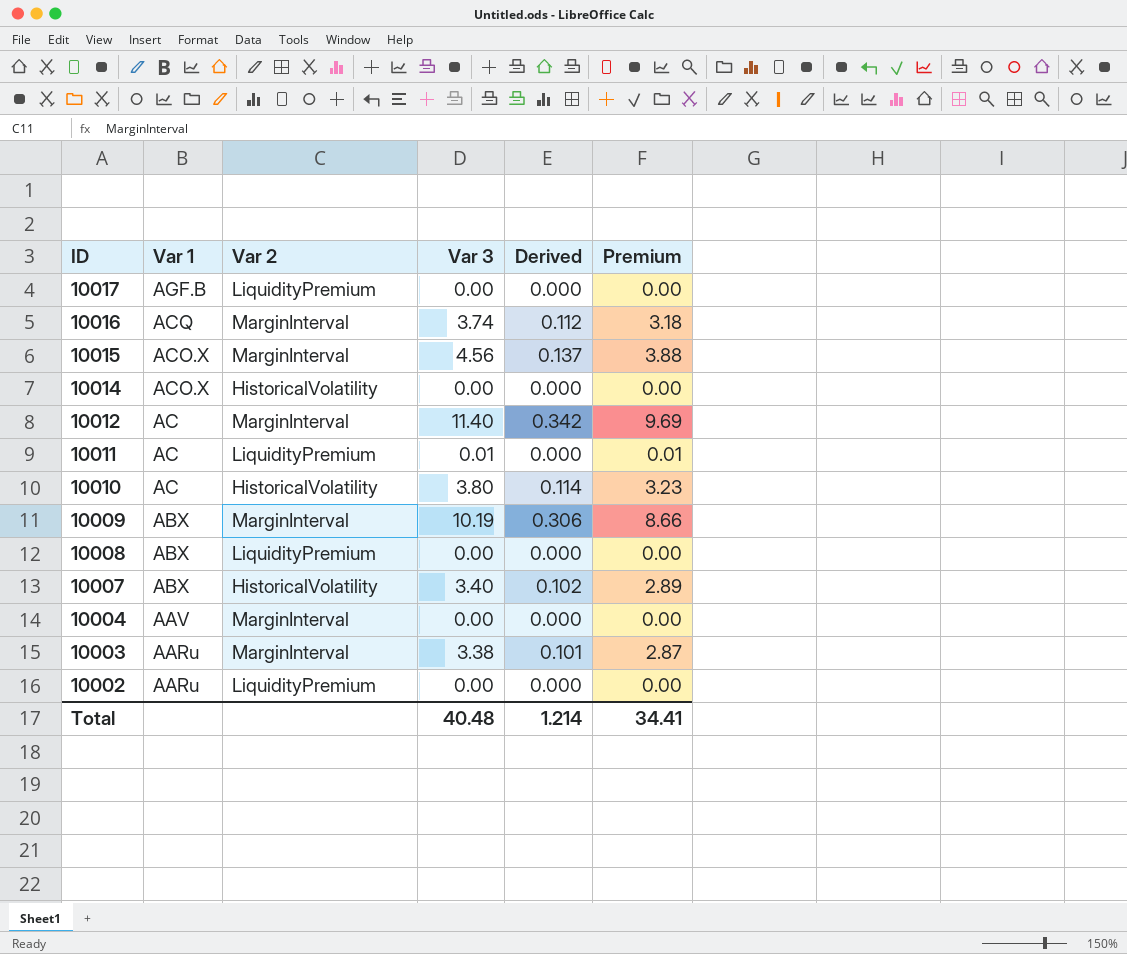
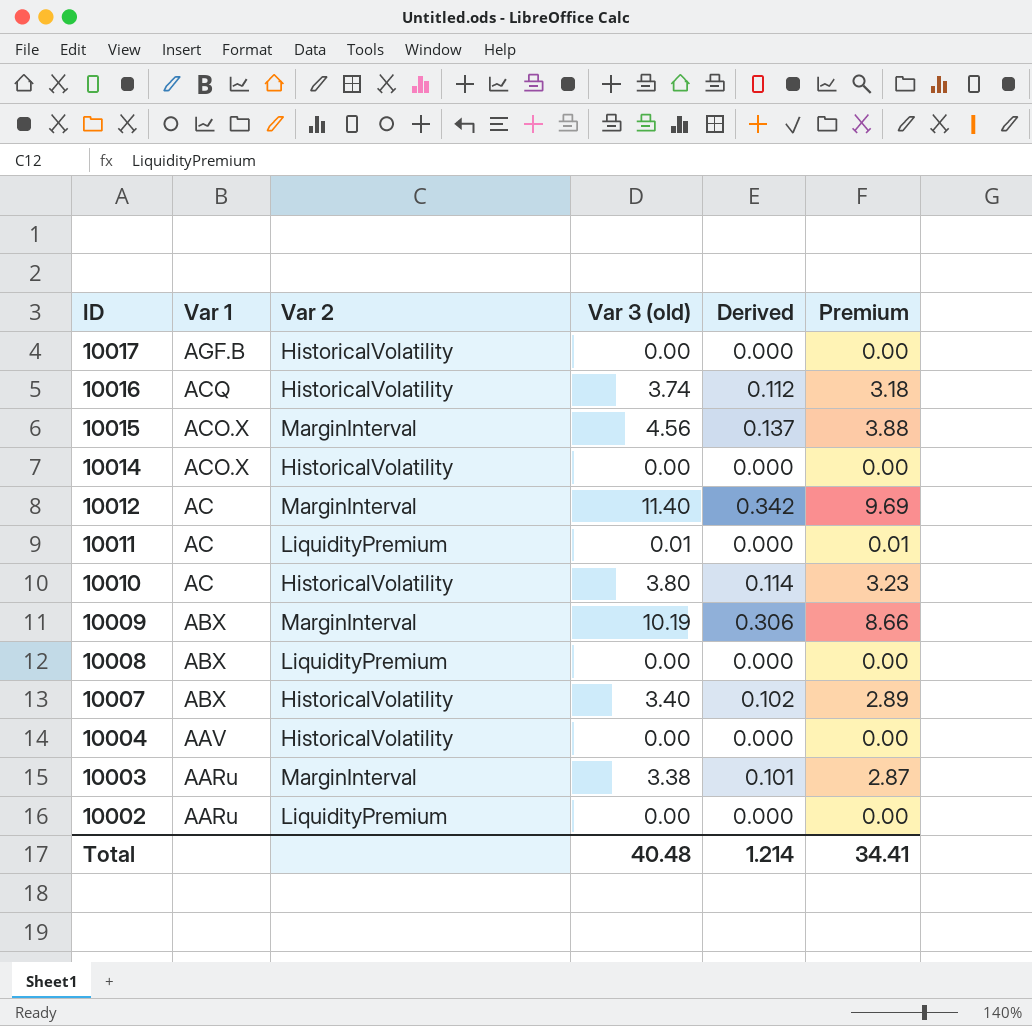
column name: Var 3 -> Var 3 (old)
10017 | Var 2: LiquidityPremium -> HistoricalVolatility
10016 | Var 2: MarginInterval -> HistoricalVolatility
10004 | Var 2: MarginInterval -> HistoricalVolatility

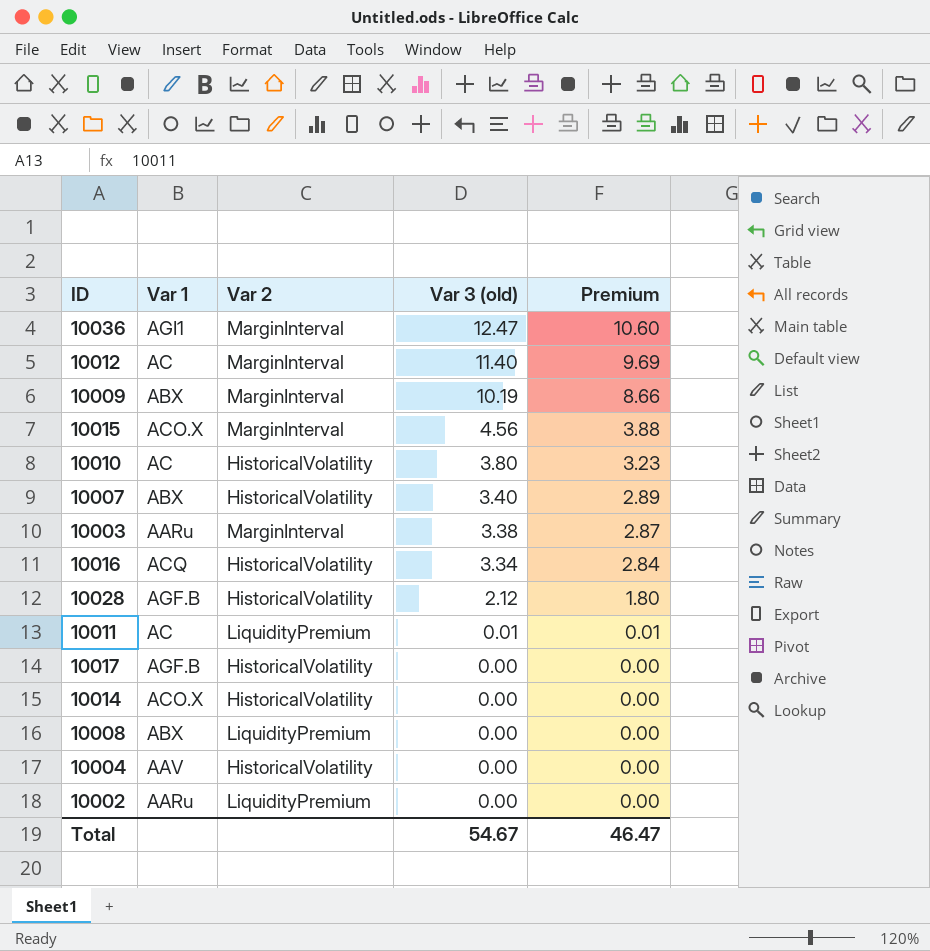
row order: ID descending -> Var 3 (old) descending
column Derived | formula: [Var 3 (old)] * 0.03 -> none
row 10036: none -> AGI1 | MarginInterval | 12.47 | 10.60
10016 | Var 3 (old): 3.74 -> 3.34
10016 | Premium: 3.18 -> 2.84
row 10028: none -> AGF.B | HistoricalVolatility | 2.12 | 1.80
Total | Var 3 (old): 40.48 -> 54.67
Total | Premium: 34.41 -> 46.47

